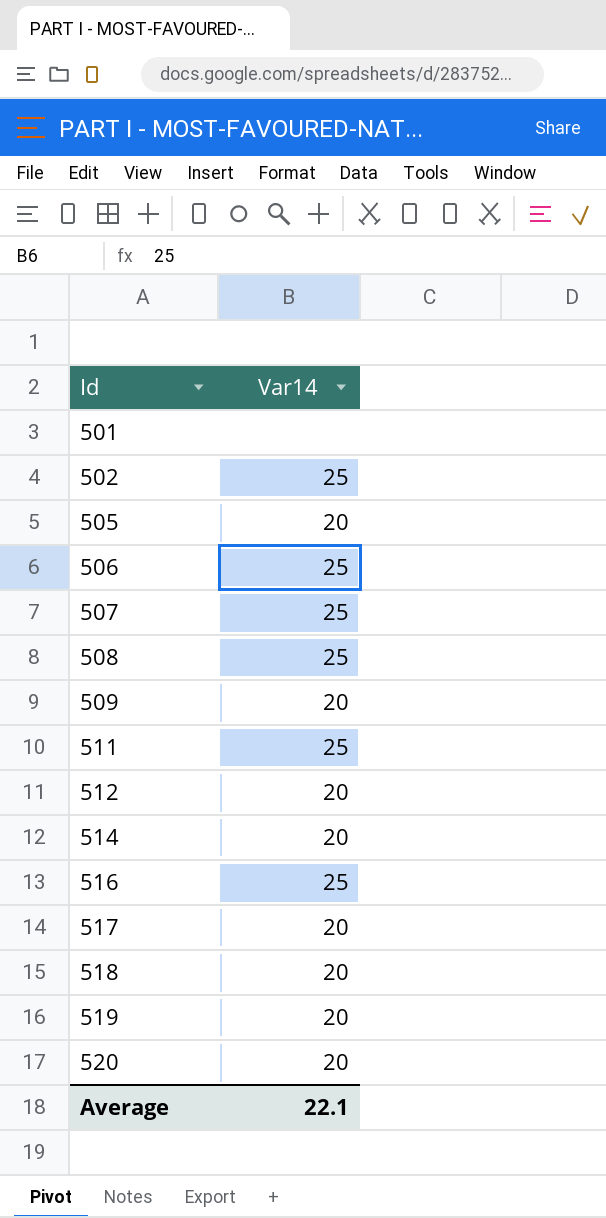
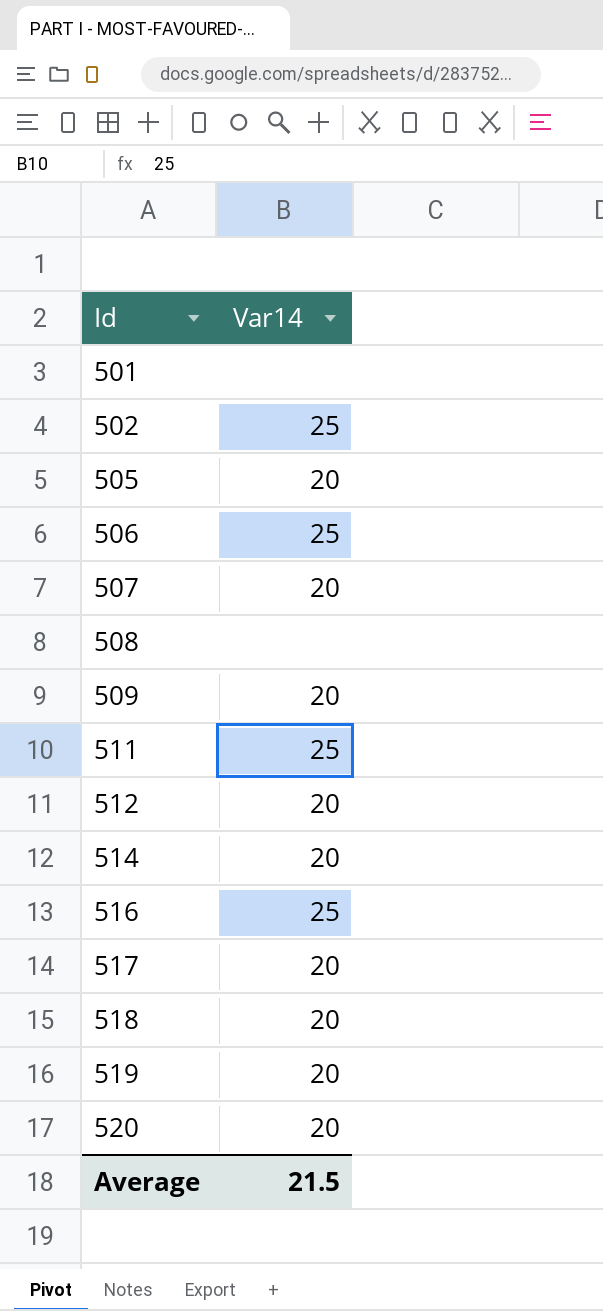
507 | Var14: 25 -> 20
508 | Var14: 25 -> none
Average | Var14: 22.1 -> 21.5

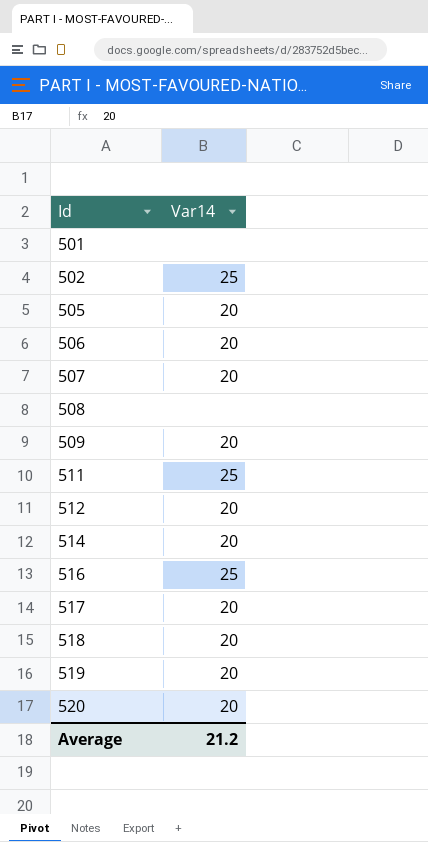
506 | Var14: 25 -> 20
Average | Var14: 21.5 -> 21.2

